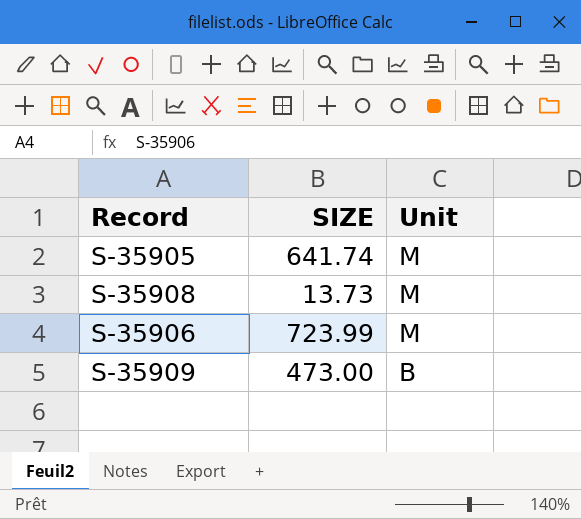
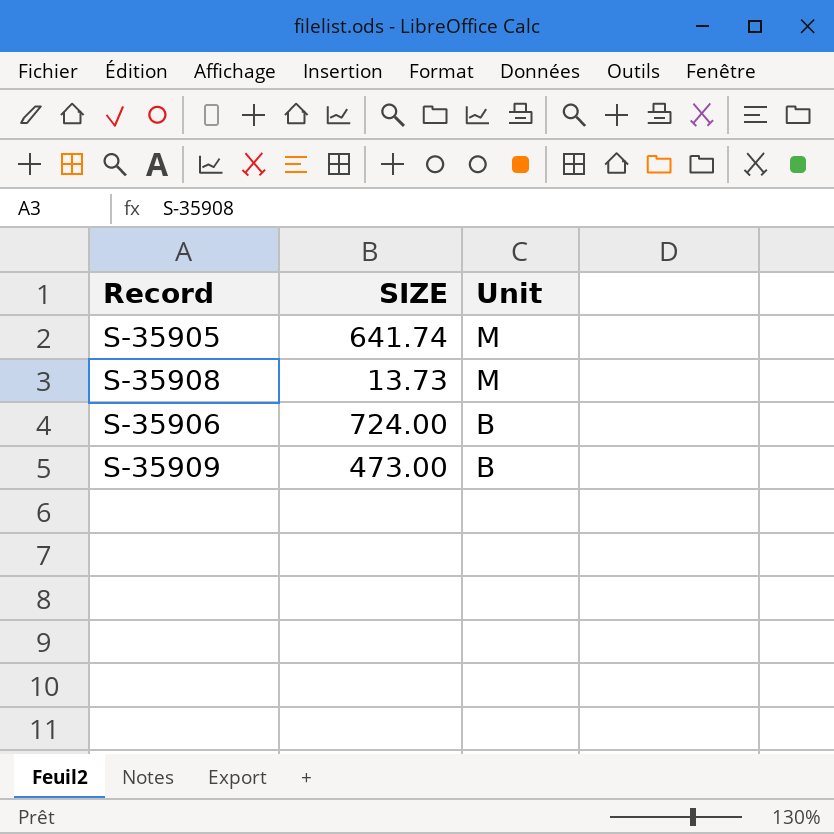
S-35906 | SIZE: 723.99 -> 724.00
S-35906 | Unit: M -> B

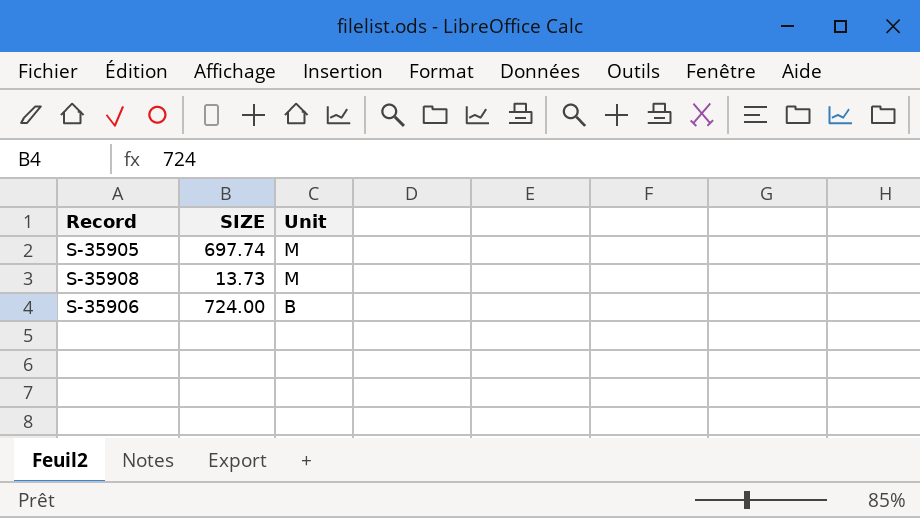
row S-35909: 473.00 | B -> none
S-35905 | SIZE: 641.74 -> 697.74

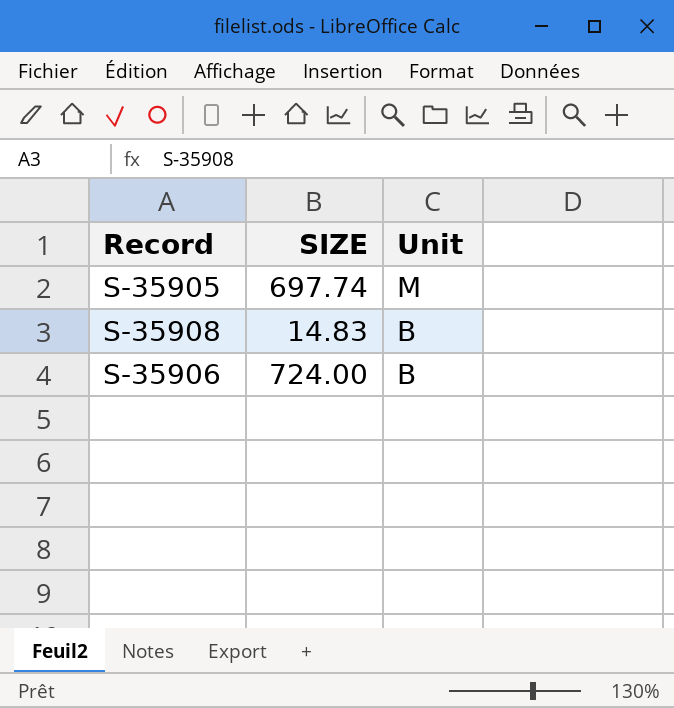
S-35908 | SIZE: 13.73 -> 14.83
S-35908 | Unit: M -> B

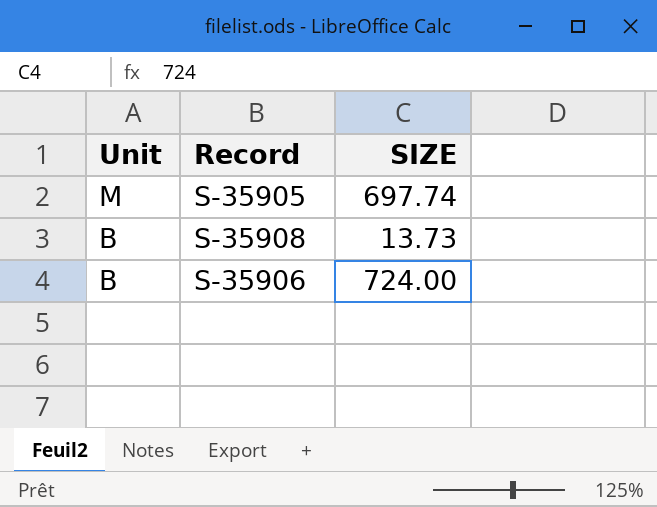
column Unit | position: 3 -> 1
S-35908 | SIZE: 14.83 -> 13.73

